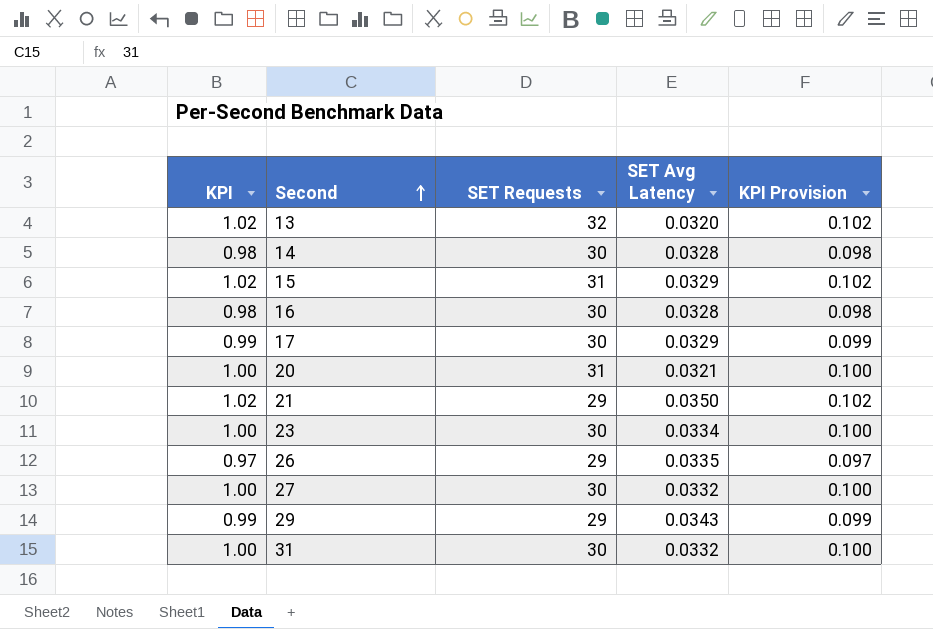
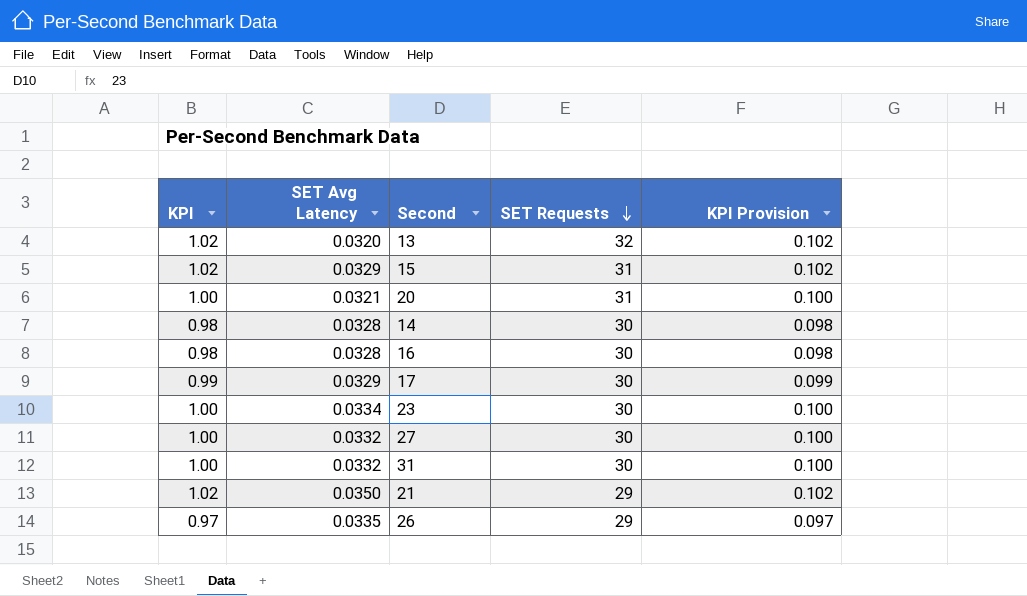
row order: Second ascending -> SET Requests descending
column SET Avg Latency | position: 4 -> 2
row 29: 0.99 | 29 | 0.0343 | 0.099 -> none

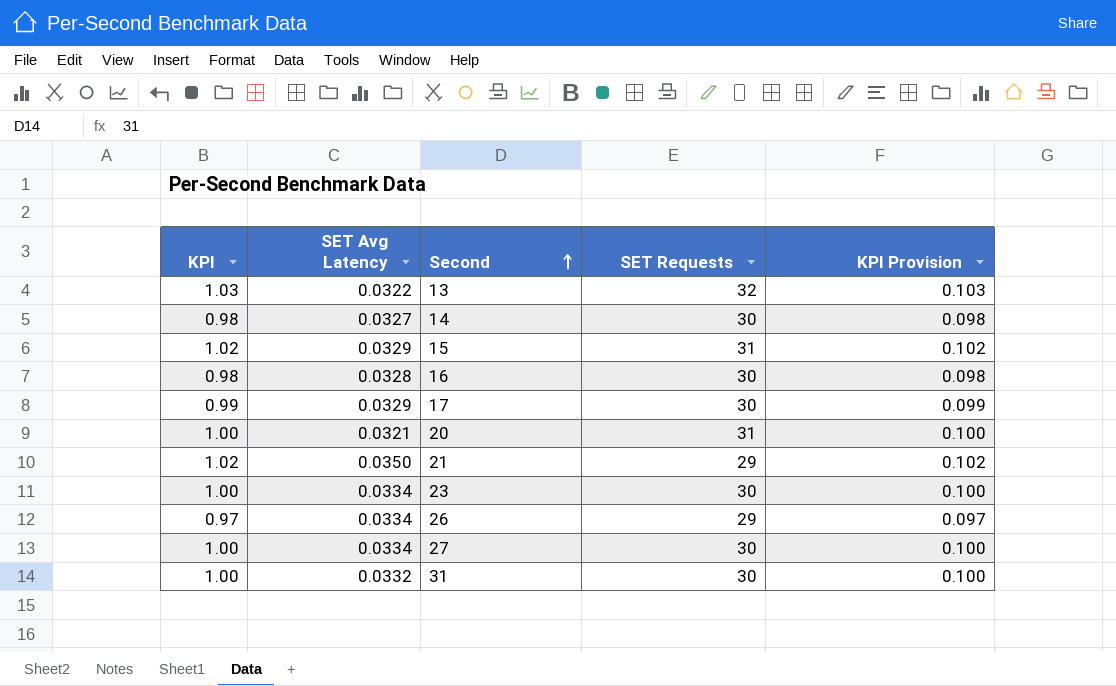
row order: SET Requests descending -> Second ascending
13 | KPI: 1.02 -> 1.03
13 | SET Avg Latency: 0.0320 -> 0.0322
13 | KPI Provision: 0.102 -> 0.103
14 | SET Avg Latency: 0.0328 -> 0.0327
26 | SET Avg Latency: 0.0335 -> 0.0334
27 | SET Avg Latency: 0.0332 -> 0.0334

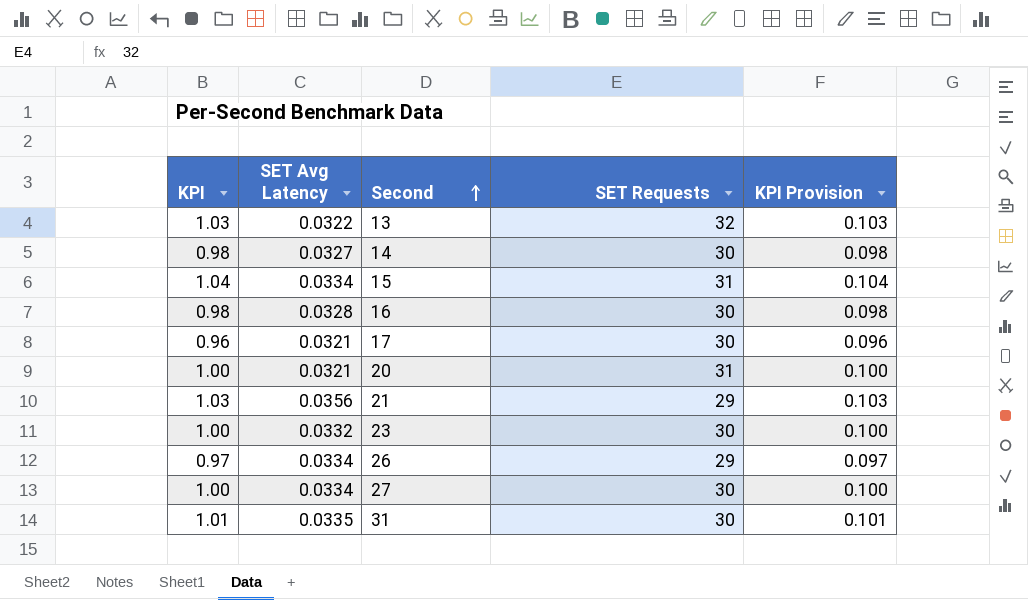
15 | KPI: 1.02 -> 1.04
15 | SET Avg Latency: 0.0329 -> 0.0334
15 | KPI Provision: 0.102 -> 0.104
17 | KPI: 0.99 -> 0.96
17 | SET Avg Latency: 0.0329 -> 0.0321
17 | KPI Provision: 0.099 -> 0.096
21 | KPI: 1.02 -> 1.03
21 | SET Avg Latency: 0.0350 -> 0.0356
21 | KPI Provision: 0.102 -> 0.103
23 | SET Avg Latency: 0.0334 -> 0.0332
31 | KPI: 1.00 -> 1.01
31 | SET Avg Latency: 0.0332 -> 0.0335
31 | KPI Provision: 0.100 -> 0.101

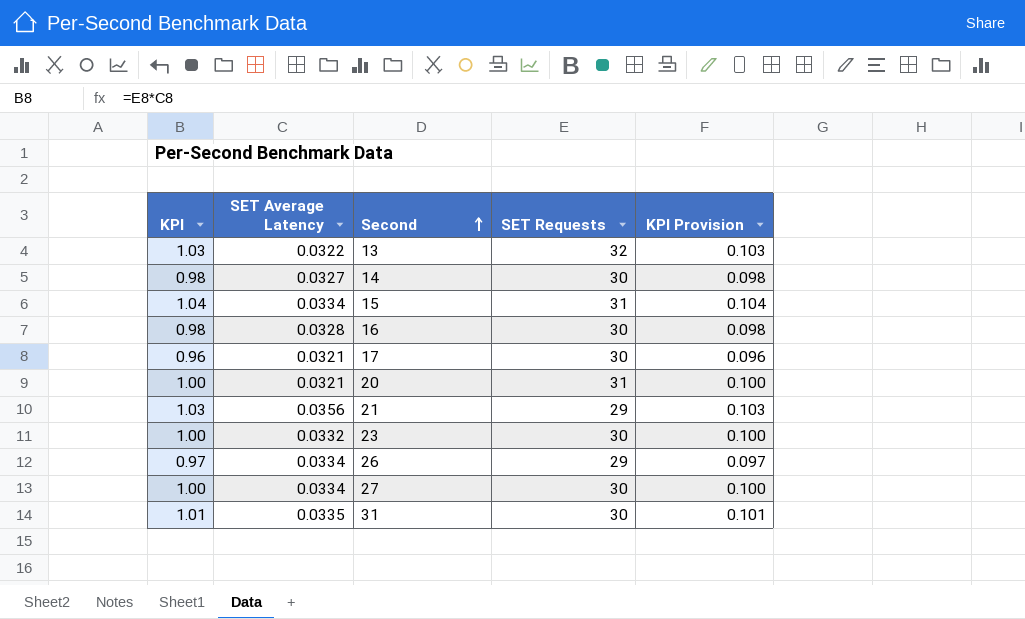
column name: SET Avg Latency -> SET Average Latency

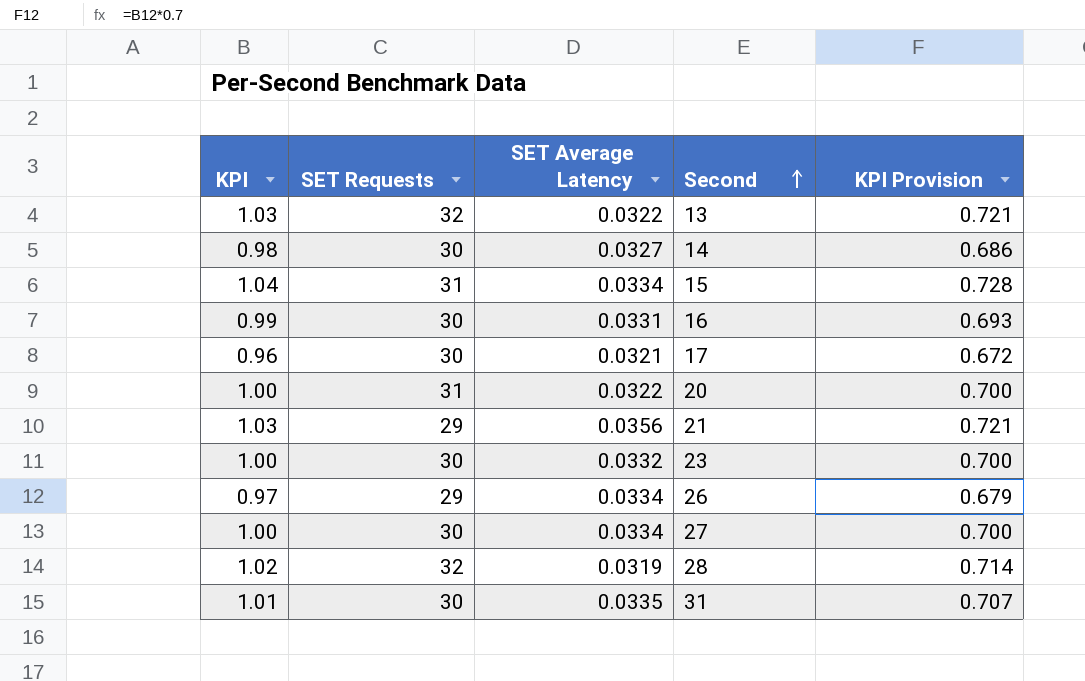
column SET Requests | position: 4 -> 2
column KPI Provision | formula: [KPI] * 0.1 -> [KPI] * 0.7
16 | KPI: 0.98 -> 0.99
16 | SET Average Latency: 0.0328 -> 0.0331
20 | SET Average Latency: 0.0321 -> 0.0322
row 28: none -> 1.02 | 32 | 0.0319 | 0.714

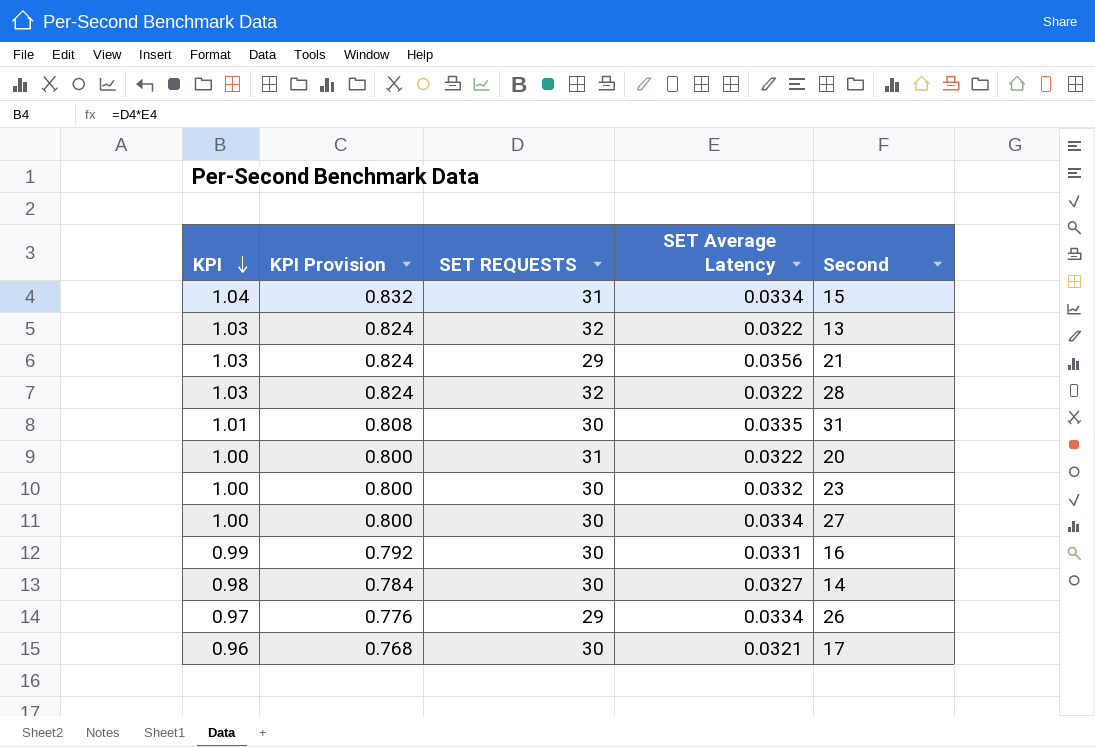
row order: Second ascending -> KPI descending
column KPI Provision | formula: [KPI] * 0.7 -> [KPI] * 0.8
column KPI Provision | position: 5 -> 2
column name: SET Requests -> SET REQUESTS
28 | KPI: 1.02 -> 1.03
28 | SET Average Latency: 0.0319 -> 0.0322

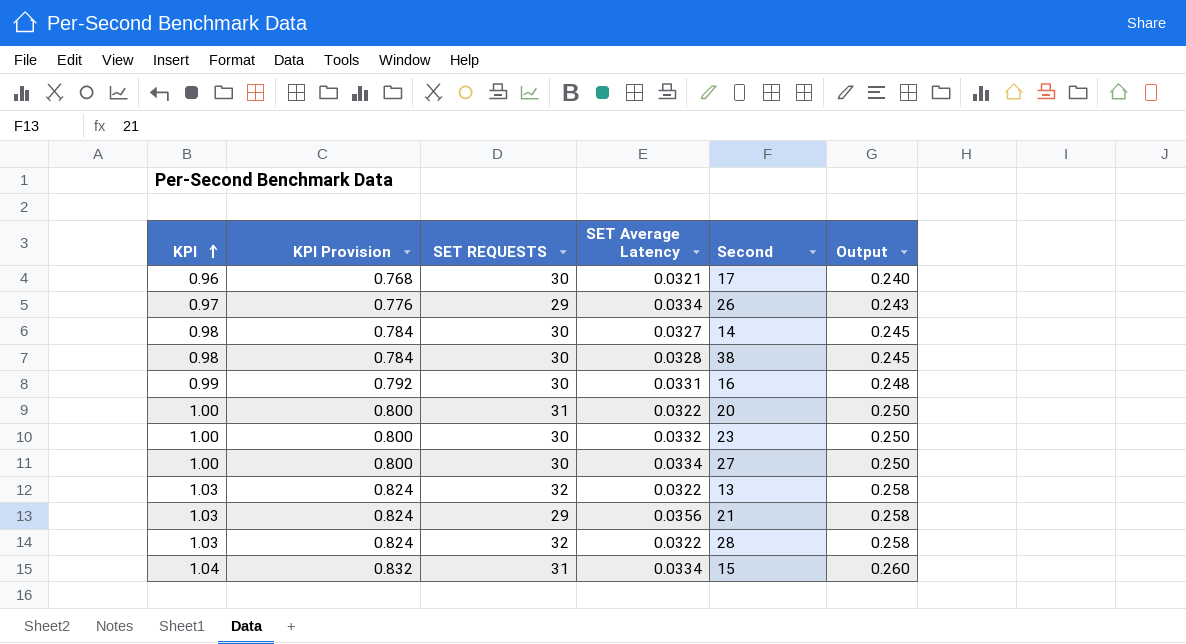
row order: KPI descending -> KPI ascending
column Output | formula: none -> [KPI] * 0.25
row 31: 1.01 | 0.808 | 30 | 0.0335 -> none
row 38: none -> 0.98 | 0.784 | 30 | 0.0328 | 0.245

